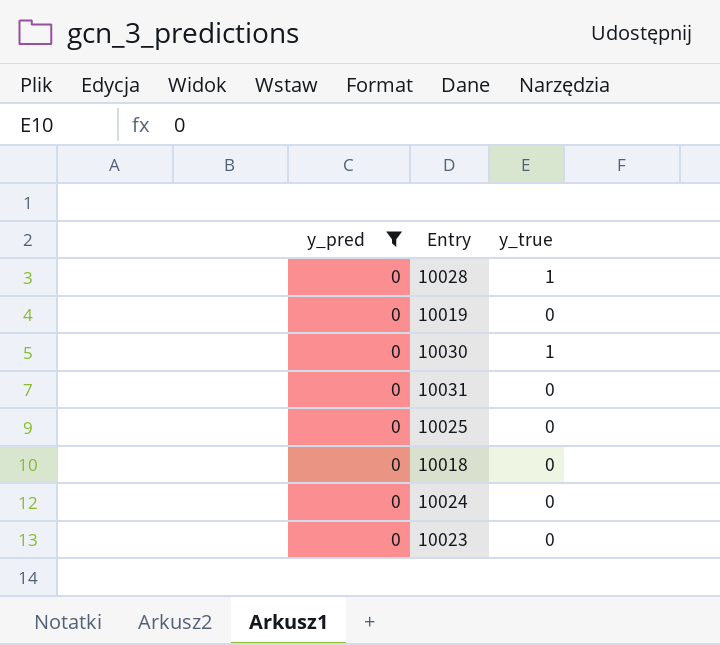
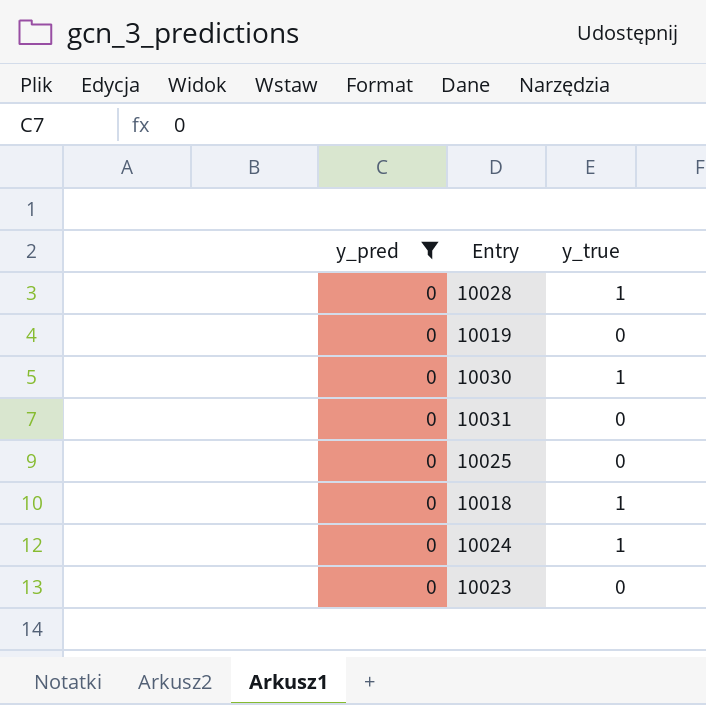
10018 | y_true: 0 -> 1
10024 | y_true: 0 -> 1

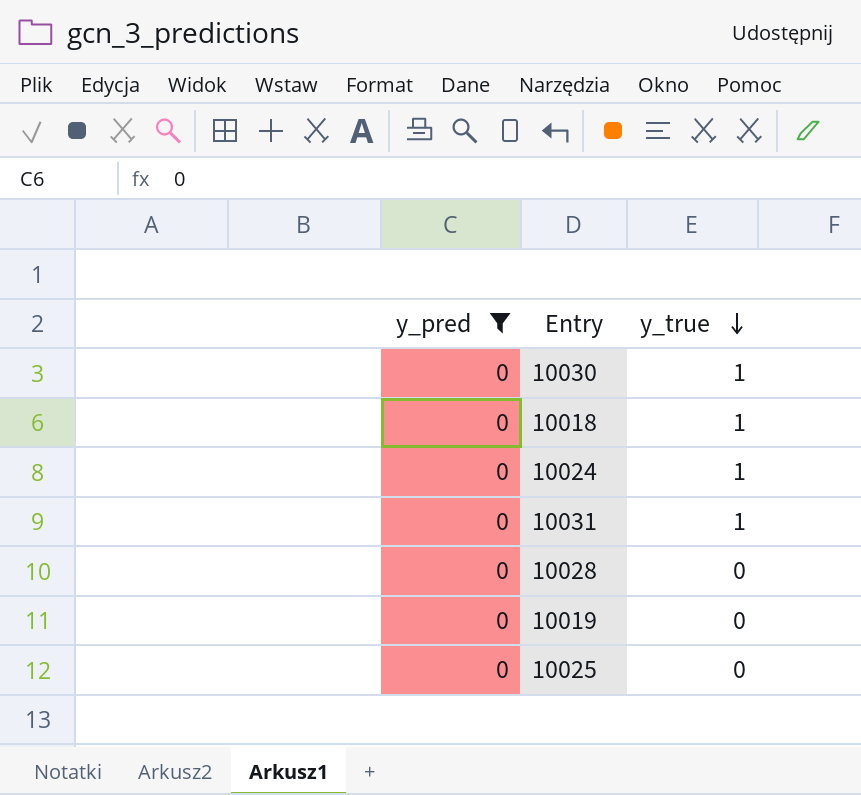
row order: none -> y_true descending
row 10023: 0 | 0 -> none
10031 | y_true: 0 -> 1
10028 | y_true: 1 -> 0

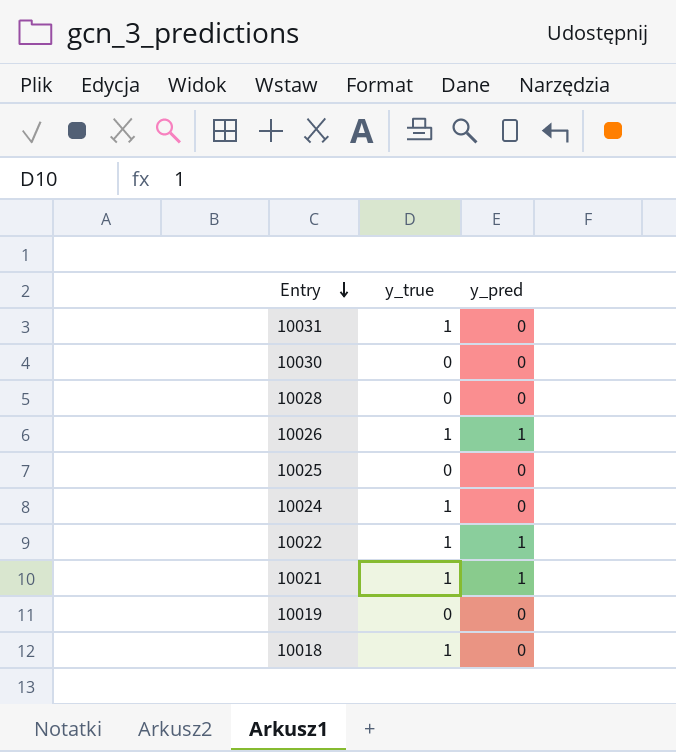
filter: y_pred = 0 -> none
row order: y_true descending -> Entry descending
column y_pred | position: 1 -> 3
10030 | y_true: 1 -> 0

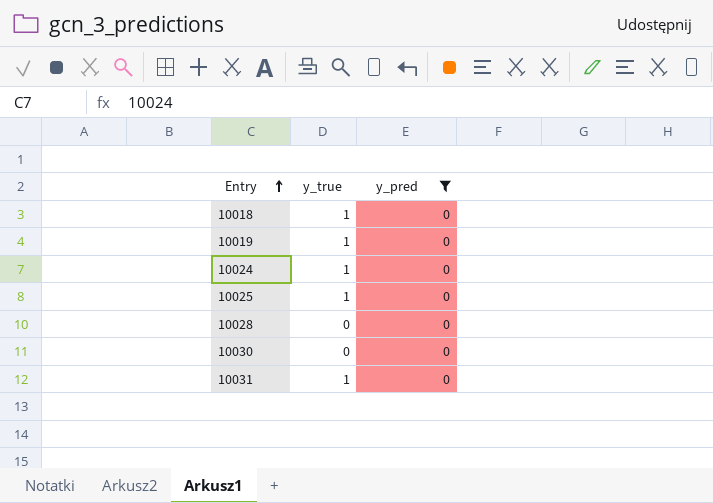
filter: none -> y_pred = 0
row order: Entry descending -> Entry ascending
10019 | y_true: 0 -> 1
10025 | y_true: 0 -> 1

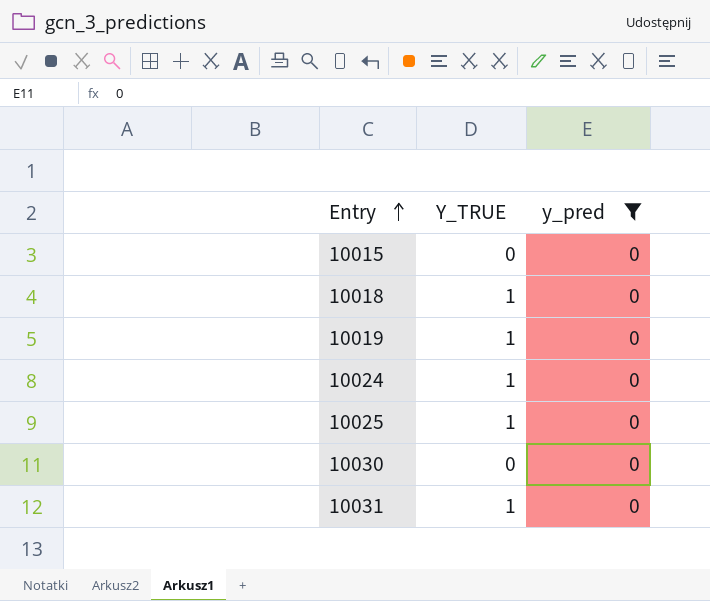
column name: y_true -> Y_TRUE
row 10028: 0 | 0 -> none
row 10015: none -> 0 | 0

